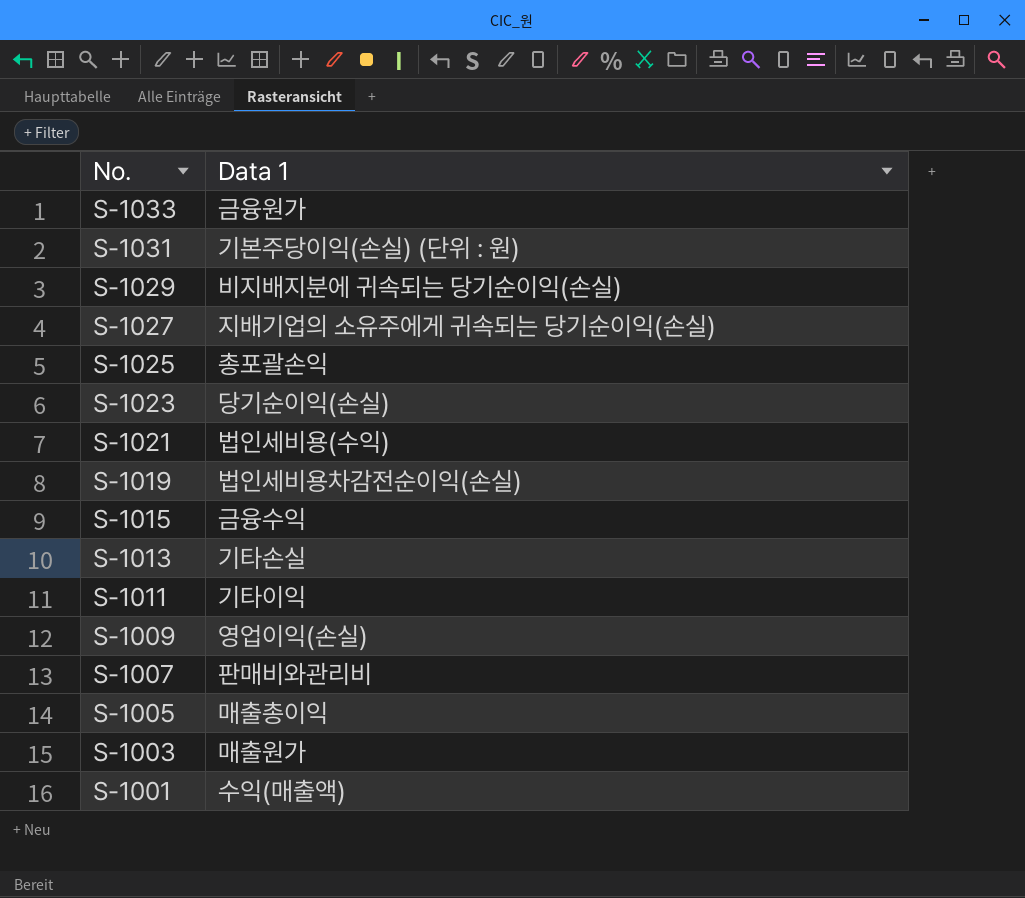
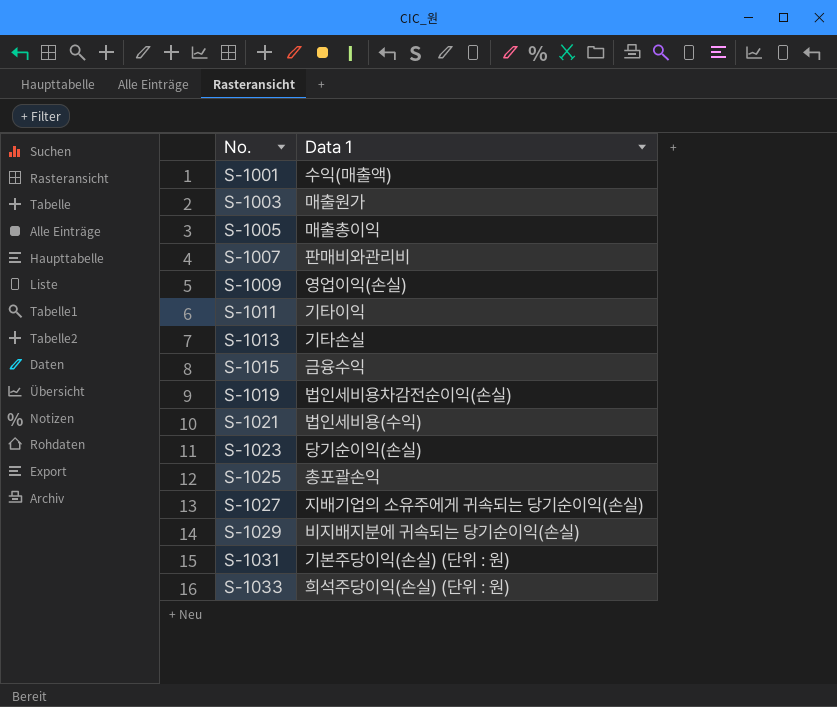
row order: No. descending -> No. ascending
S-1033 | Data 1: 금융원가 -> 희석주당이익(손실) (단위 : 원)

